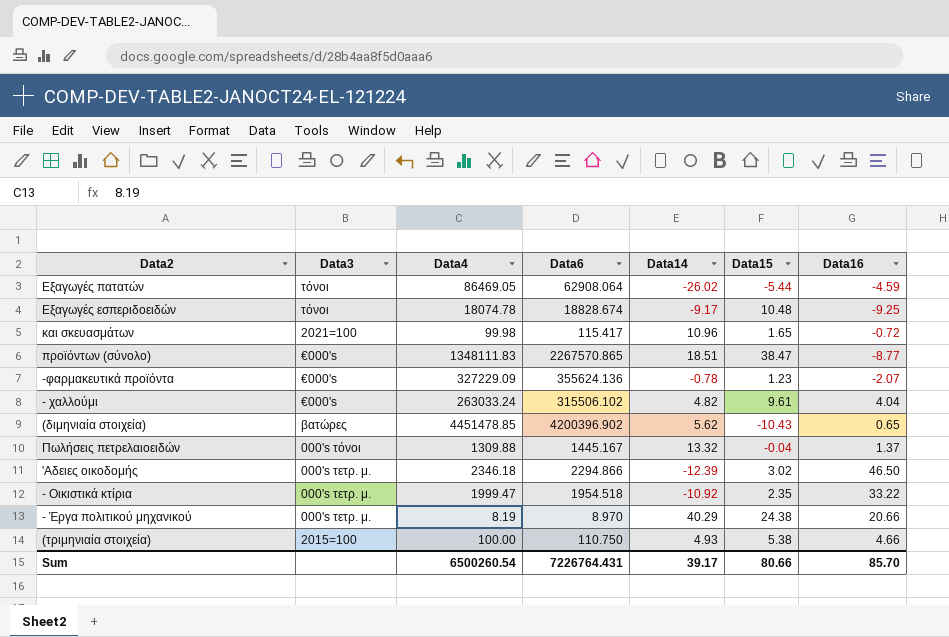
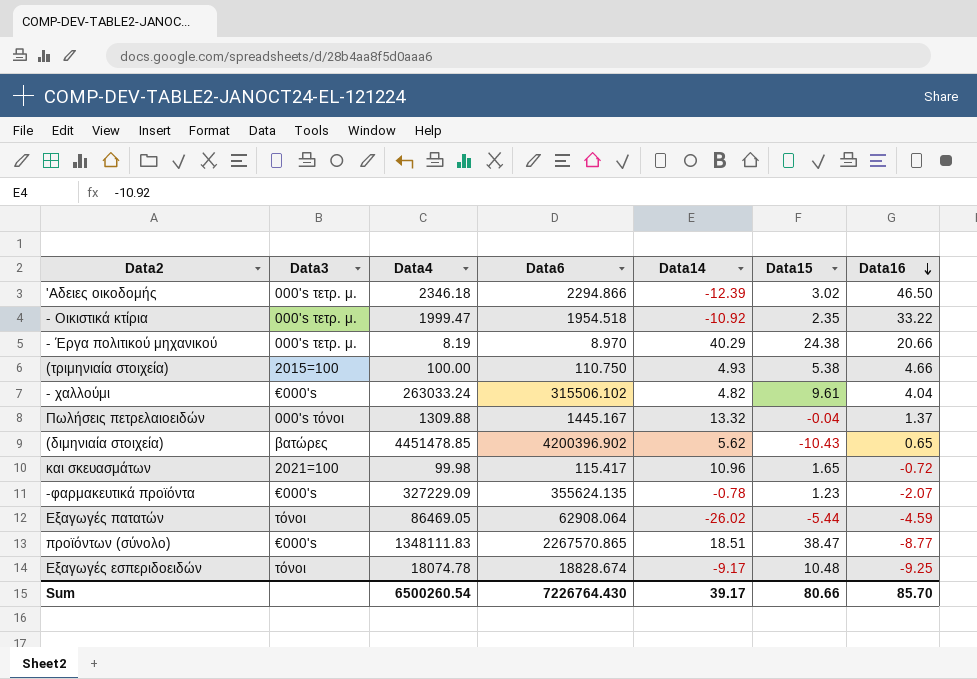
row order: none -> Data16 descending
-φαρμακευτικά προϊόντα | Data6: 355624.136 -> 355624.135
Sum | Data6: 7226764.431 -> 7226764.430

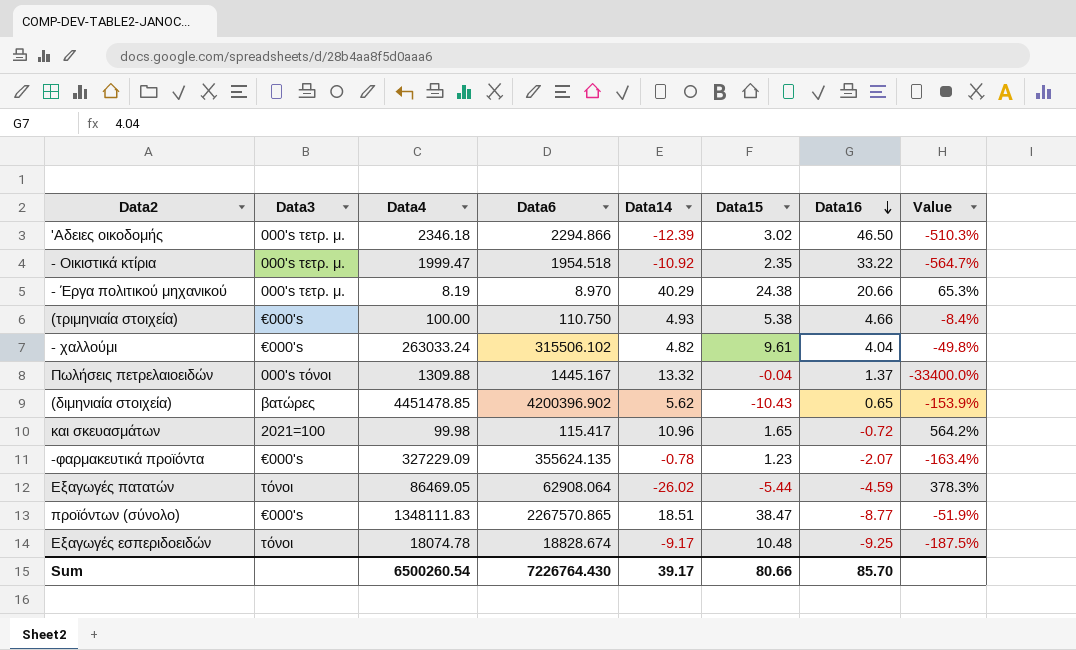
column Value | formula: none -> ([Data14] - [Data15]) / [Data15]
(τριμηνιαία στοιχεία) | Data3: 2015=100 -> €000's

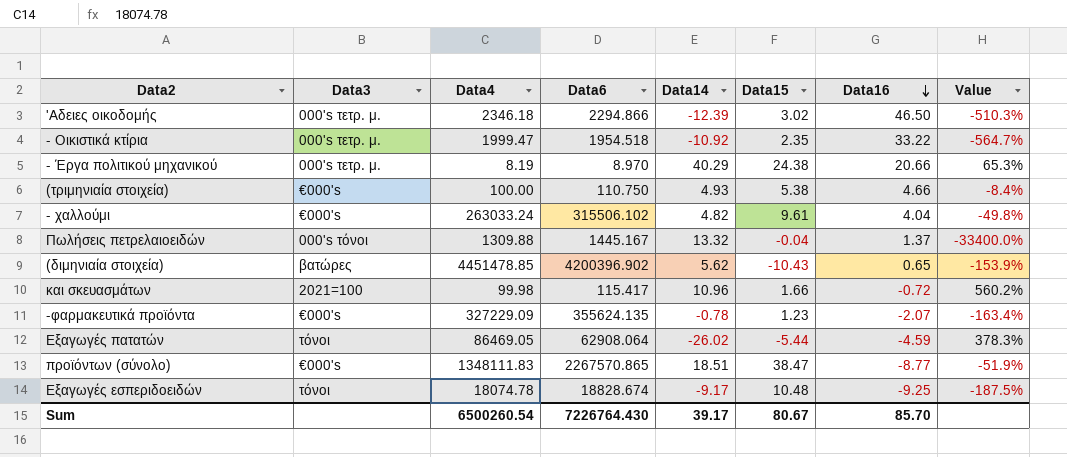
και σκευασμάτων | Data15: 1.65 -> 1.66
και σκευασμάτων | Value: 564.2% -> 560.2%
Sum | Data15: 80.66 -> 80.67

